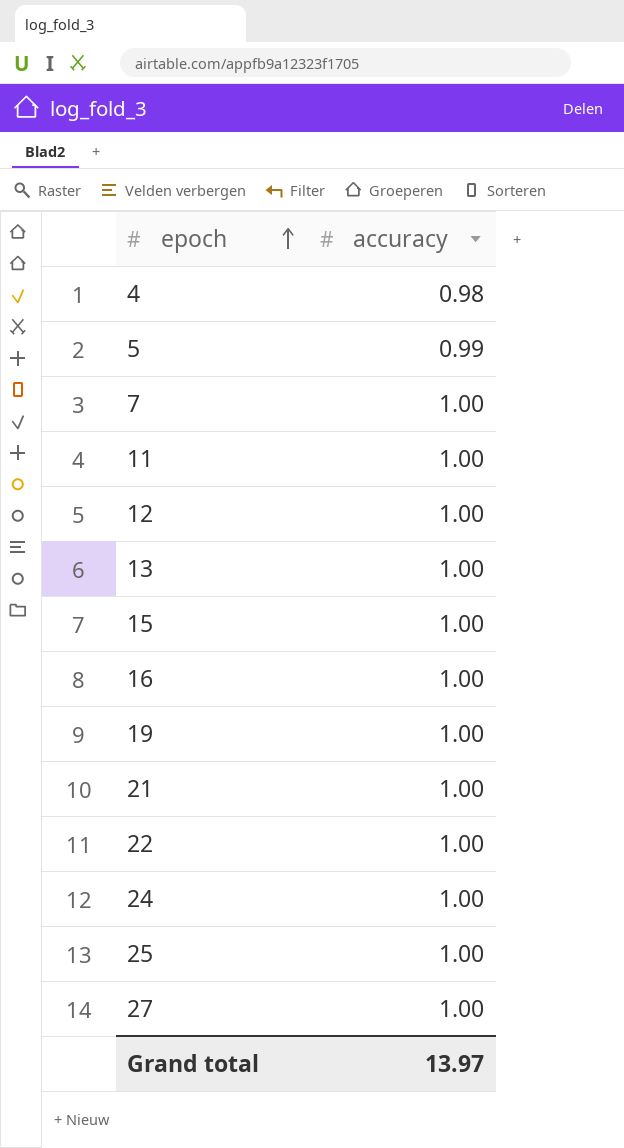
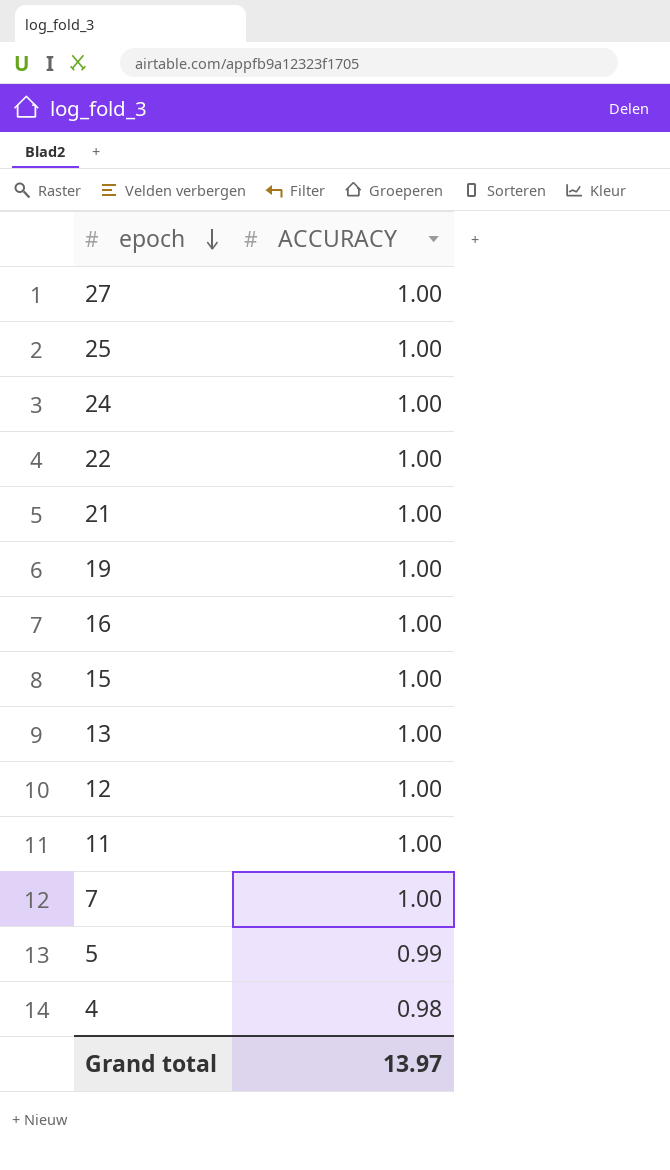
row order: epoch ascending -> epoch descending
column name: accuracy -> ACCURACY

